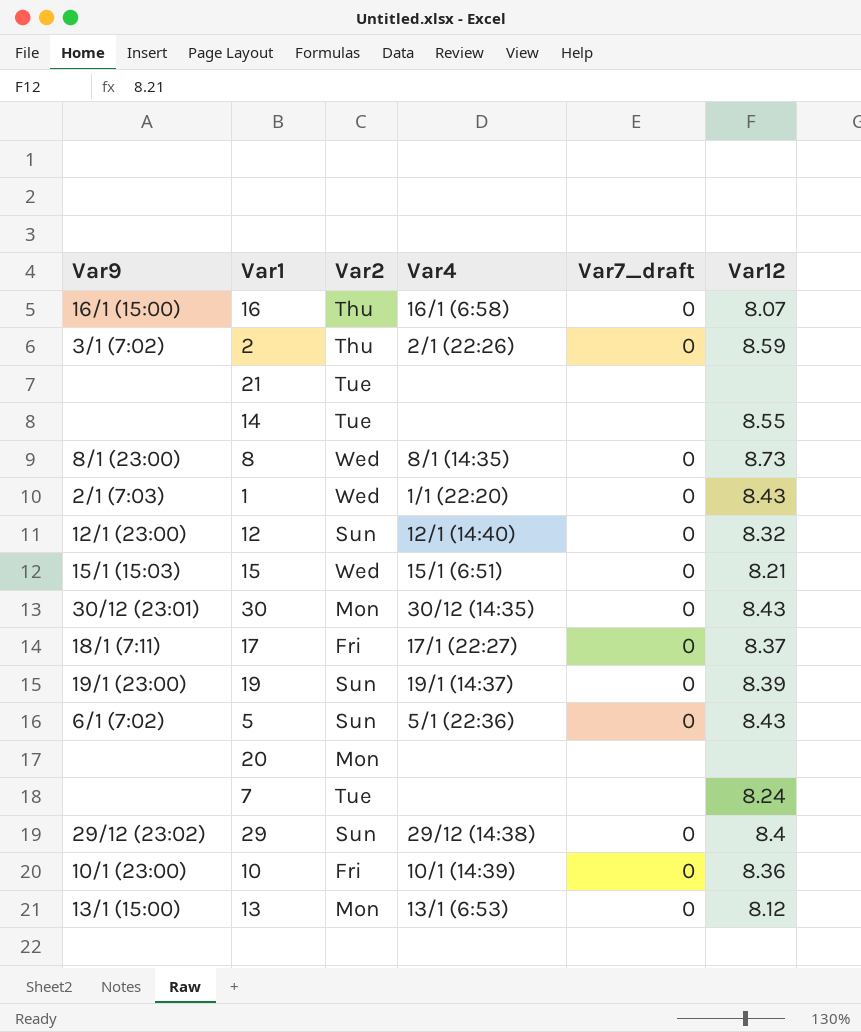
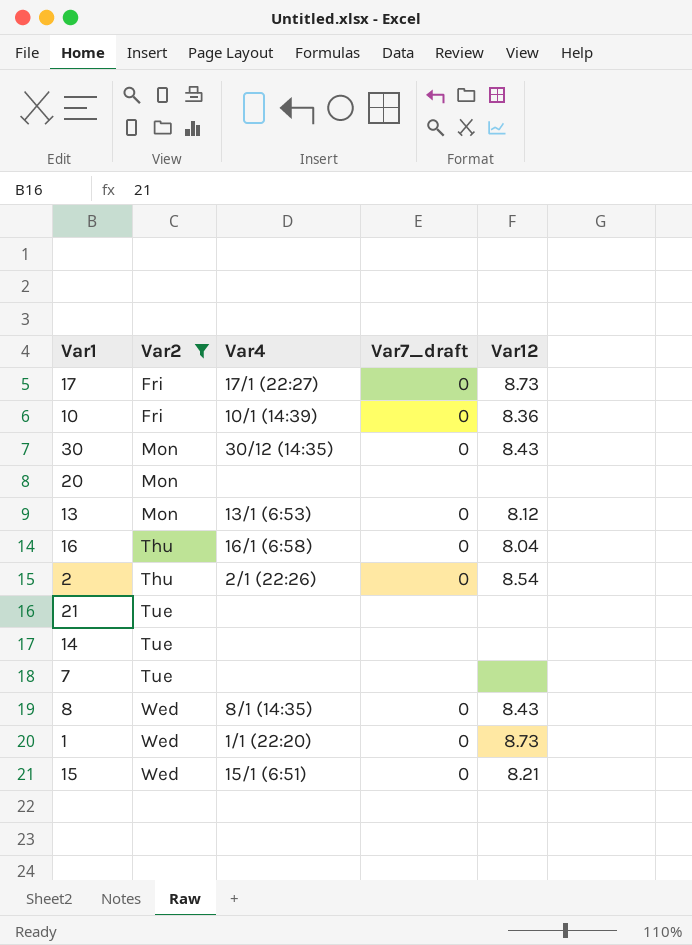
filter: none -> Var2 != Sun
row order: none -> Var2 ascending
column Var9 | position: 1 -> none
17 | Var12: 8.37 -> 8.73
16 | Var12: 8.07 -> 8.04
2 | Var12: 8.59 -> 8.54
14 | Var12: 8.55 -> none
7 | Var12: 8.24 -> none
8 | Var12: 8.73 -> 8.43
1 | Var12: 8.43 -> 8.73

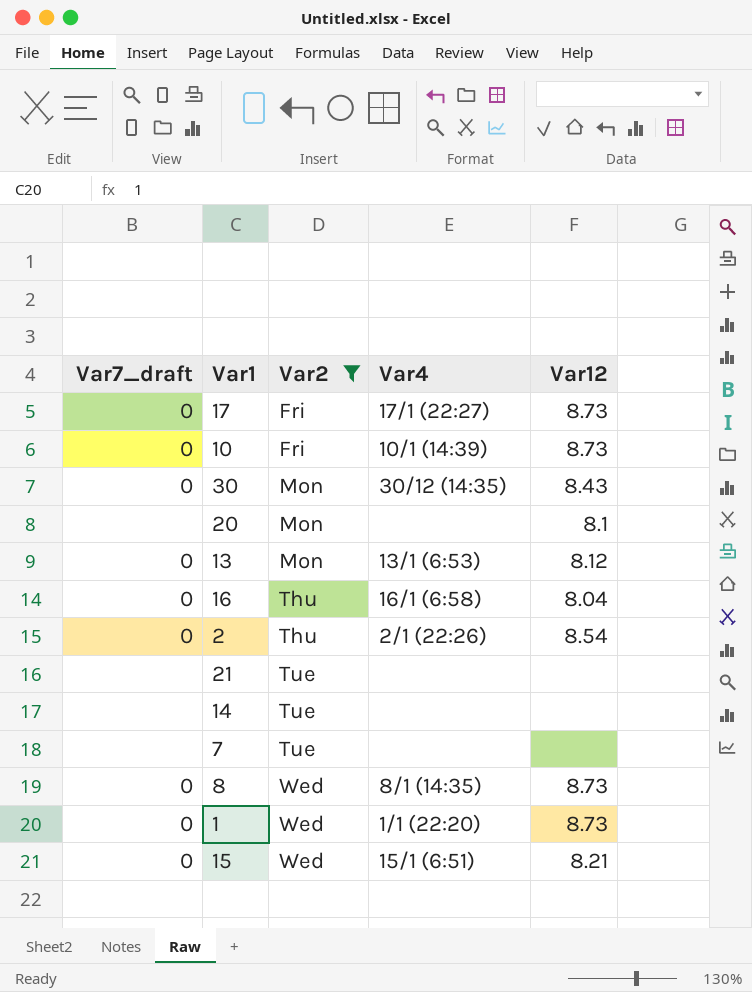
column Var7_draft | position: 4 -> 1
10 | Var12: 8.36 -> 8.73
20 | Var12: none -> 8.1
8 | Var12: 8.43 -> 8.73

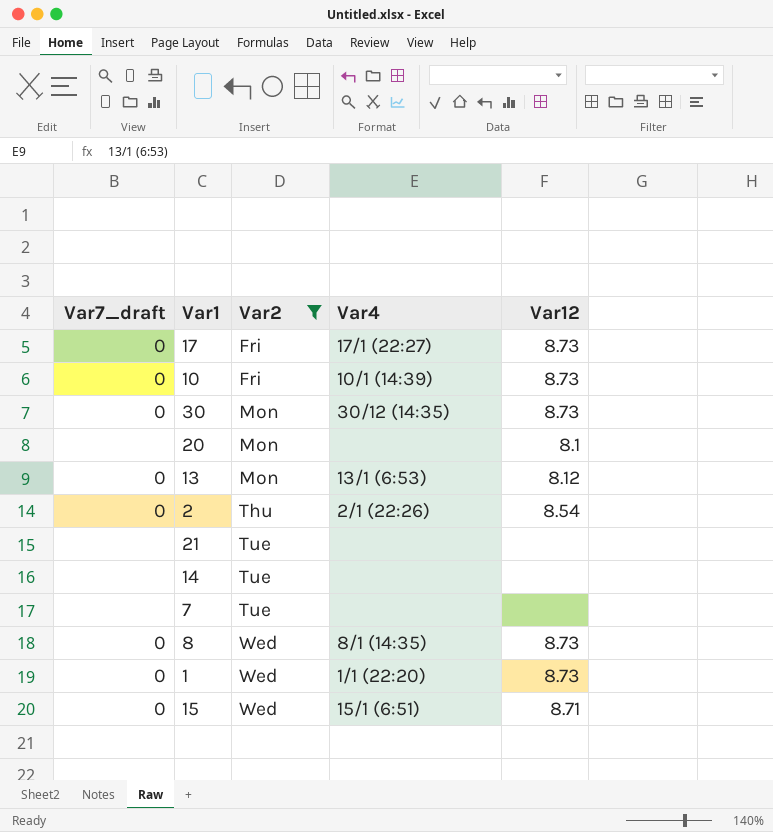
row 16: 0 | Thu | 16/1 (6:58) | 8.04 -> none
30 | Var12: 8.43 -> 8.73
15 | Var12: 8.21 -> 8.71

